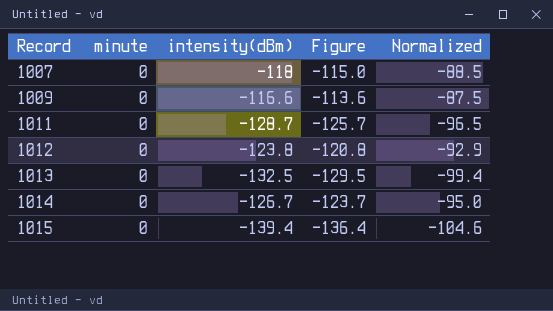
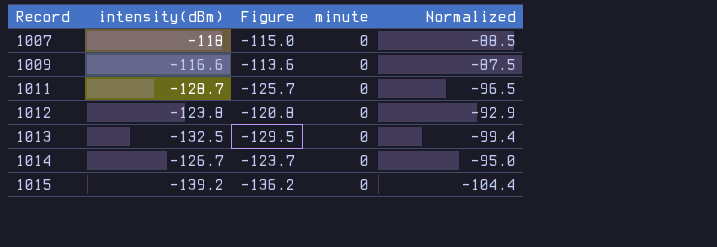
column minute | position: 2 -> 4
1015 | intensity(dBm): -139.4 -> -139.2
1015 | Figure: -136.4 -> -136.2
1015 | Normalized: -104.6 -> -104.4

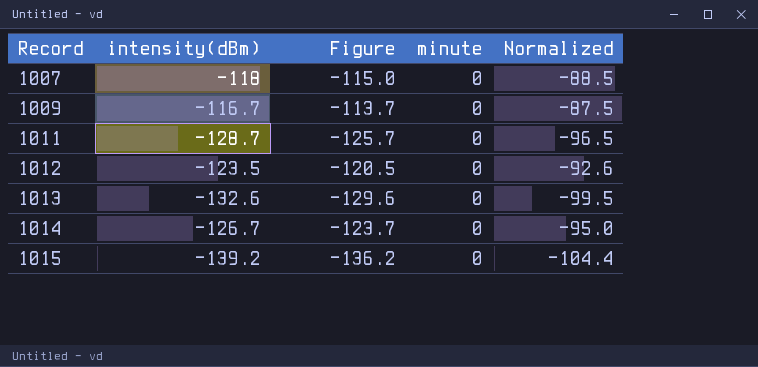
1009 | intensity(dBm): -116.6 -> -116.7
1009 | Figure: -113.6 -> -113.7
1012 | intensity(dBm): -123.8 -> -123.5
1012 | Figure: -120.8 -> -120.5
1012 | Normalized: -92.9 -> -92.6
1013 | intensity(dBm): -132.5 -> -132.6
1013 | Figure: -129.5 -> -129.6
1013 | Normalized: -99.4 -> -99.5

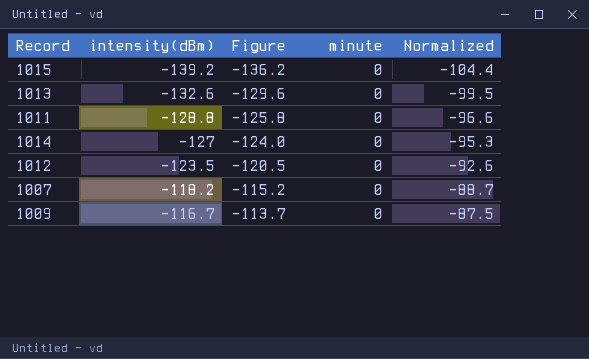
row order: Record ascending -> intensity(dBm) ascending
1011 | intensity(dBm): -128.7 -> -128.8
1011 | Figure: -125.7 -> -125.8
1011 | Normalized: -96.5 -> -96.6
1014 | intensity(dBm): -126.7 -> -127
1014 | Figure: -123.7 -> -124.0
1014 | Normalized: -95.0 -> -95.3
1007 | intensity(dBm): -118 -> -118.2
1007 | Figure: -115.0 -> -115.2
1007 | Normalized: -88.5 -> -88.7

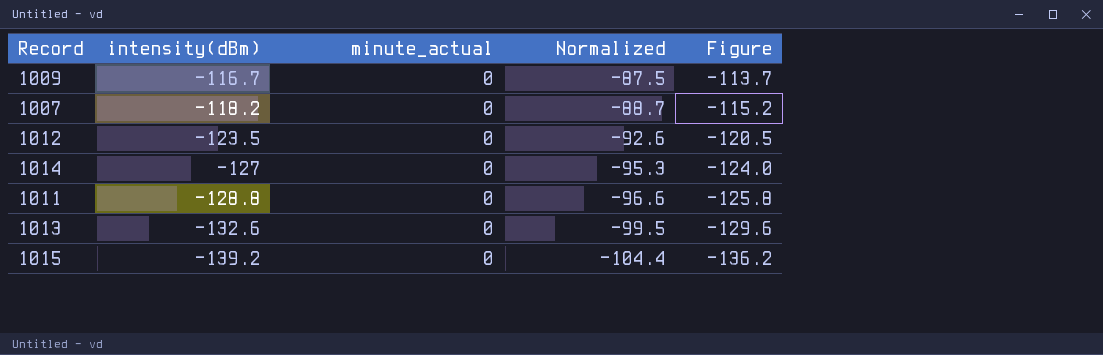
row order: intensity(dBm) ascending -> intensity(dBm) descending
column name: minute -> minute_actual
column Figure | position: 3 -> 5

